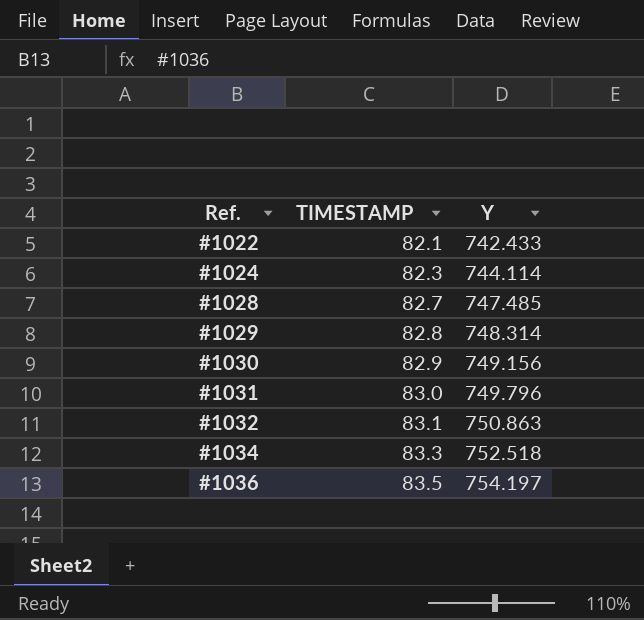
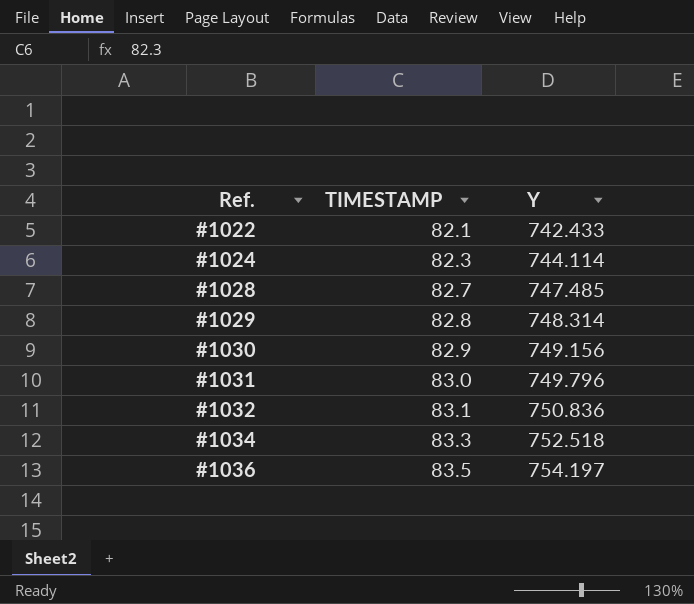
#1032 | Y: 750.863 -> 750.836

